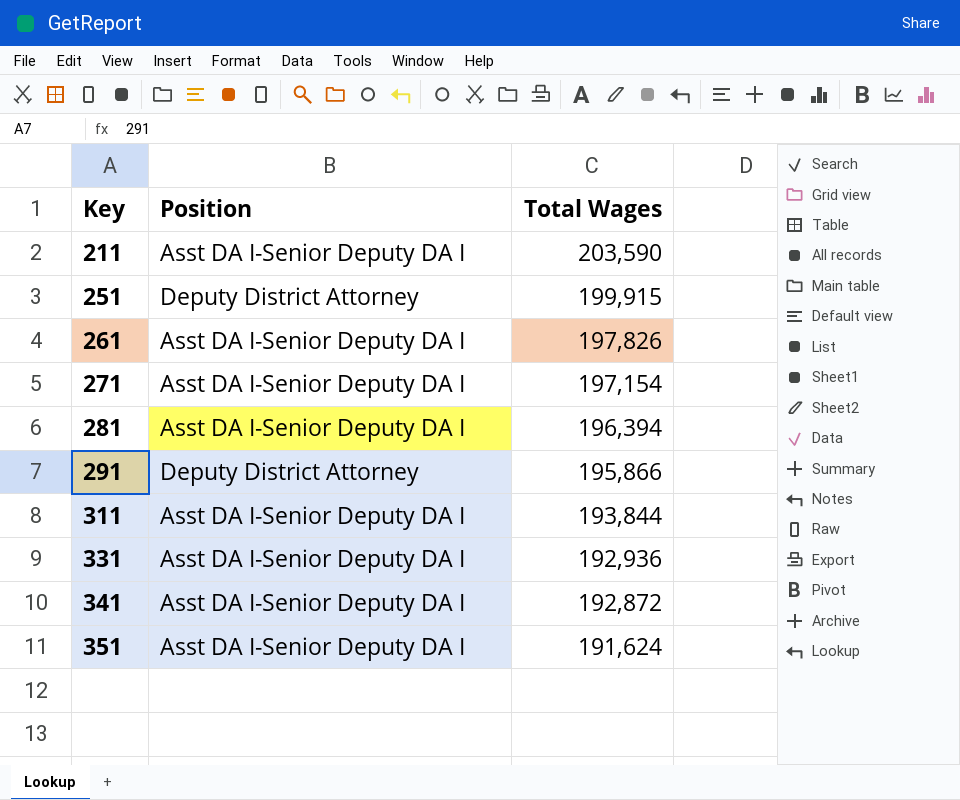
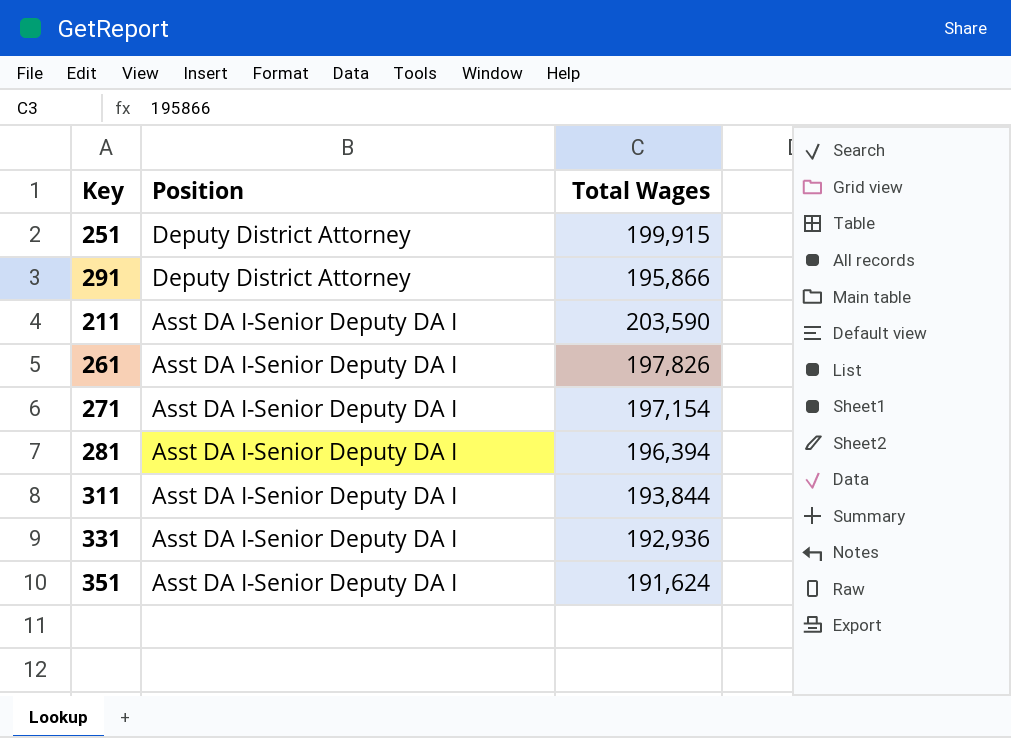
row order: Key ascending -> Position descending
row 341: Asst DA I-Senior Deputy DA I | 192,872 -> none

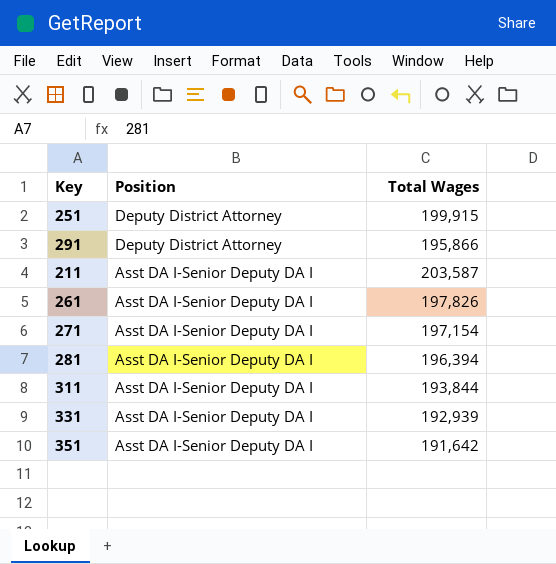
211 | Total Wages: 203,590 -> 203,587
331 | Total Wages: 192,936 -> 192,939
351 | Total Wages: 191,624 -> 191,642

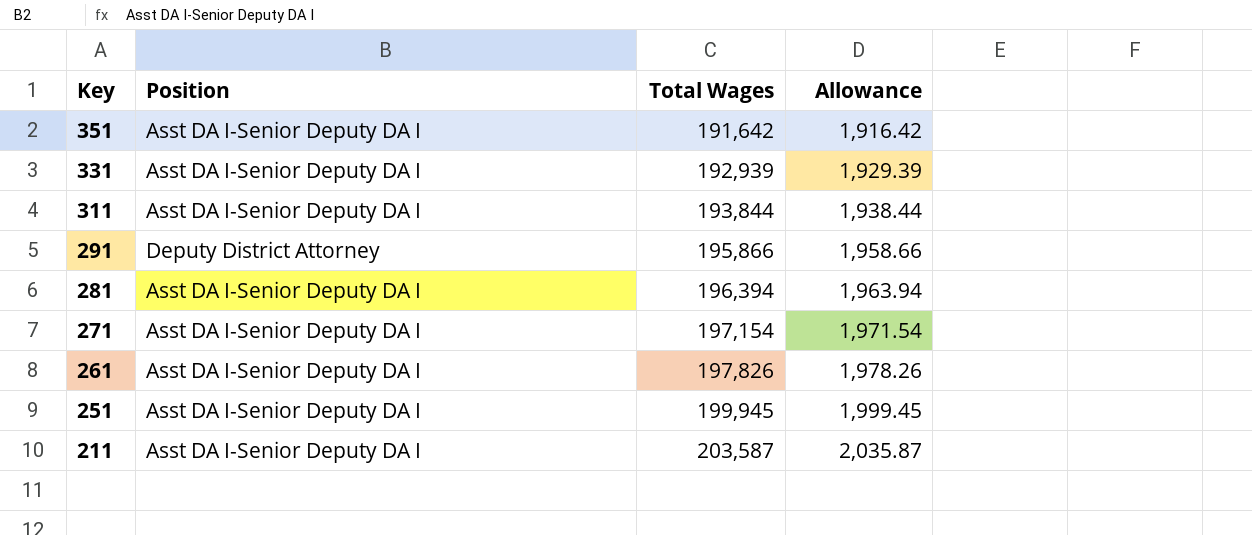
row order: Position descending -> Key descending
column Allowance | formula: none -> [Total Wages] * 0.01
251 | Position: Deputy District Attorney -> Asst DA I-Senior Deputy DA I
251 | Total Wages: 199,915 -> 199,945

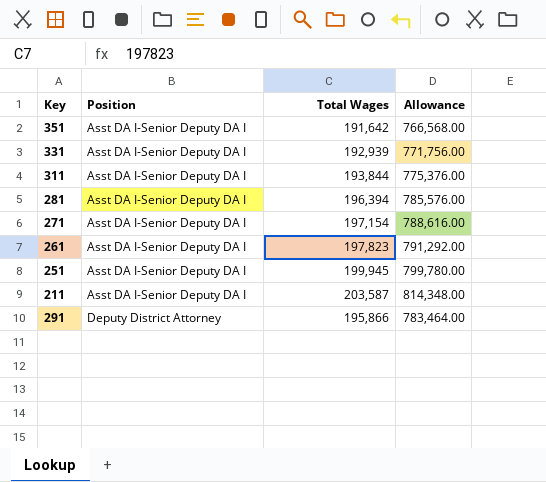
row order: Key descending -> Position ascending
column Allowance | formula: [Total Wages] * 0.01 -> [Total Wages] * 4
261 | Total Wages: 197,826 -> 197,823

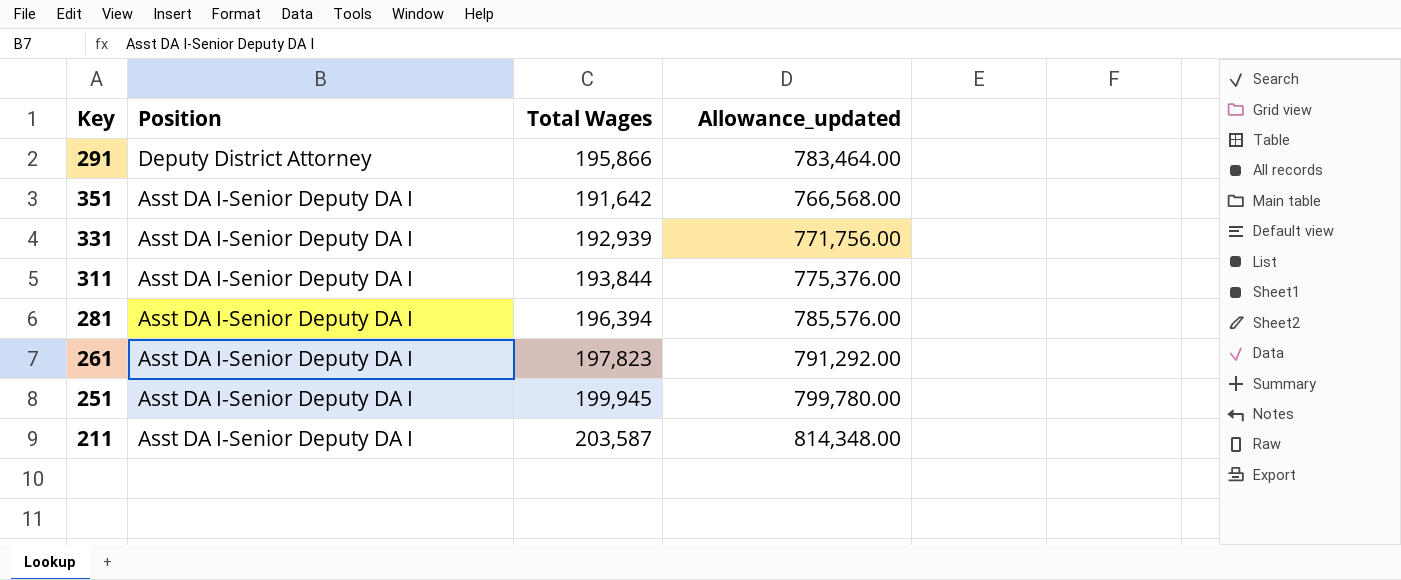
row order: Position ascending -> Position descending
column name: Allowance -> Allowance_updated
row 271: Asst DA I-Senior Deputy DA I | 197,154 | 788,616.00 -> none

